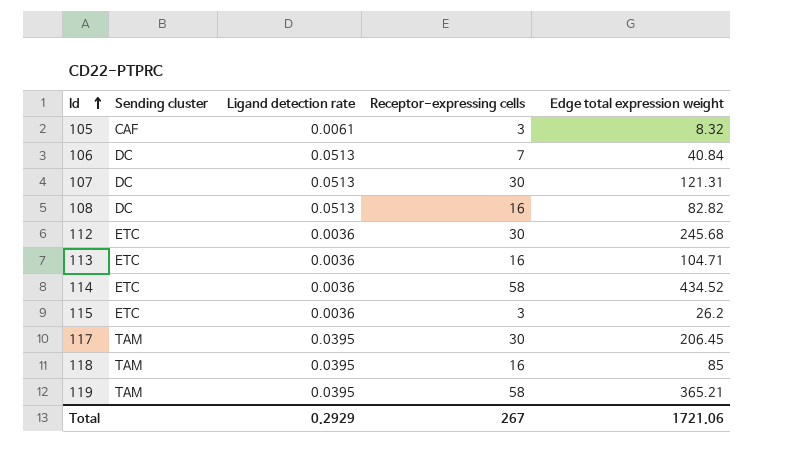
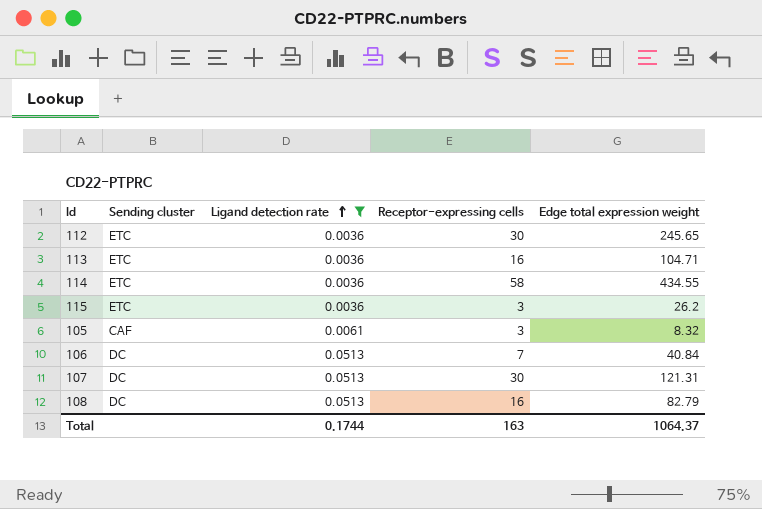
filter: none -> Ligand detection rate != 0.0395
row order: Id ascending -> Ligand detection rate ascending
112 | Edge total expression weight: 245.68 -> 245.65
114 | Edge total expression weight: 434.52 -> 434.55
108 | Edge total expression weight: 82.82 -> 82.79
Total | Ligand detection rate: 0.2929 -> 0.1744
Total | Receptor-expressing cells: 267 -> 163
Total | Edge total expression weight: 1721.06 -> 1064.37

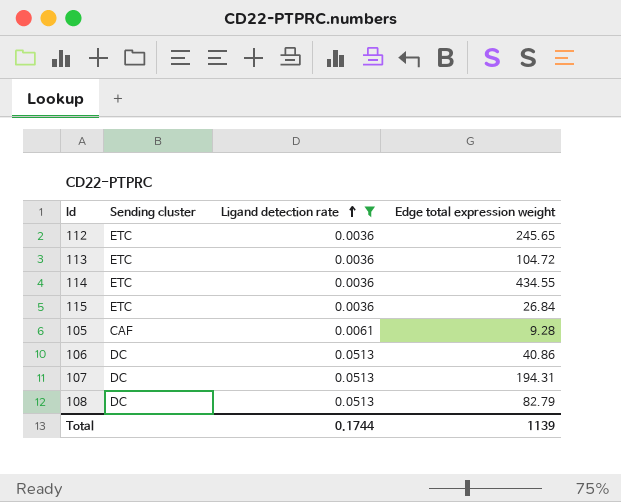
column Receptor-expressing cells | position: 4 -> none
113 | Edge total expression weight: 104.71 -> 104.72
115 | Edge total expression weight: 26.2 -> 26.84
105 | Edge total expression weight: 8.32 -> 9.28
106 | Edge total expression weight: 40.84 -> 40.86
107 | Edge total expression weight: 121.31 -> 194.31
Total | Edge total expression weight: 1064.37 -> 1139

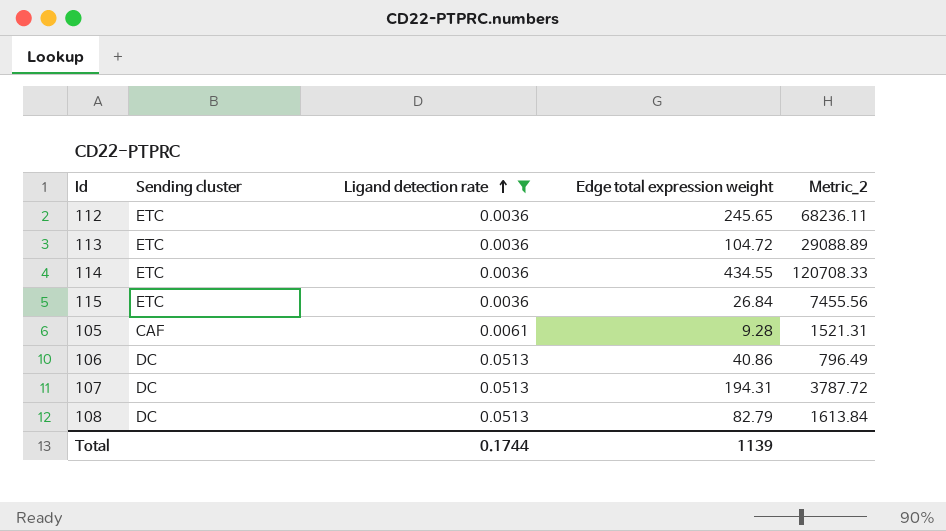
column Metric_2 | formula: none -> [Edge total expression weight] / [Ligand detection rate]

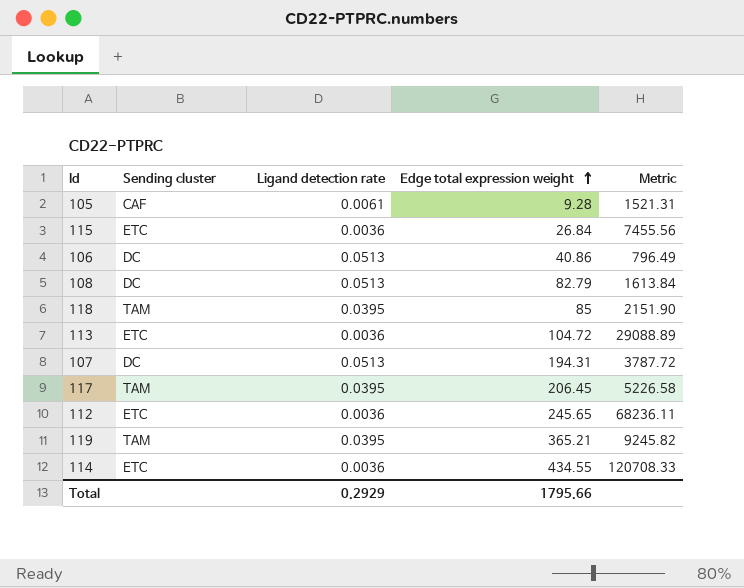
filter: Ligand detection rate != 0.0395 -> none
row order: Ligand detection rate ascending -> Edge total expression weight ascending
column name: Metric_2 -> Metric
Total | Ligand detection rate: 0.1744 -> 0.2929
Total | Edge total expression weight: 1139 -> 1795.66

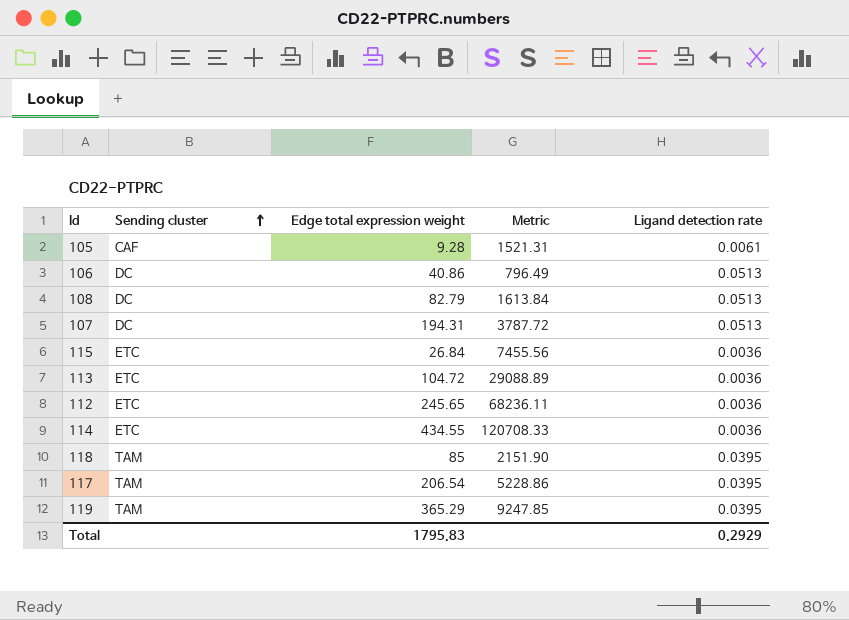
row order: Edge total expression weight ascending -> Sending cluster ascending
column Ligand detection rate | position: 3 -> 5
117 | Edge total expression weight: 206.45 -> 206.54
117 | Metric: 5226.58 -> 5228.86
119 | Edge total expression weight: 365.21 -> 365.29
119 | Metric: 9245.82 -> 9247.85
Total | Edge total expression weight: 1795.66 -> 1795.83

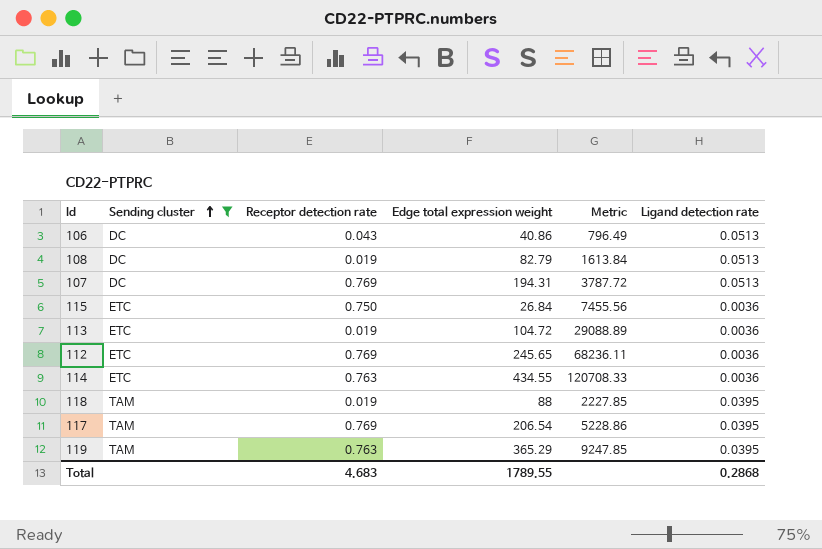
filter: none -> Sending cluster != CAF
column Receptor detection rate | position: none -> 3
118 | Edge total expression weight: 85 -> 88
118 | Metric: 2151.90 -> 2227.85
Total | Edge total expression weight: 1795.83 -> 1789.55
Total | Ligand detection rate: 0.2929 -> 0.2868

